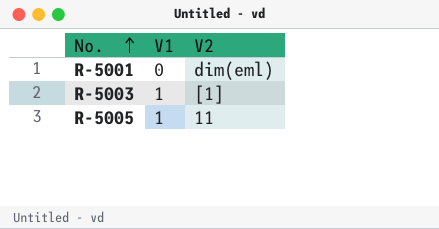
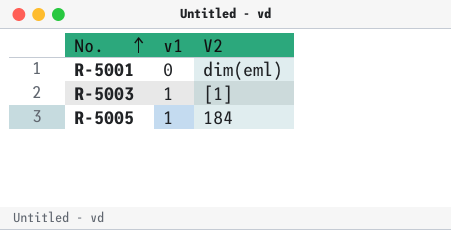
column name: V1 -> v1
R-5005 | V2: 11 -> 184

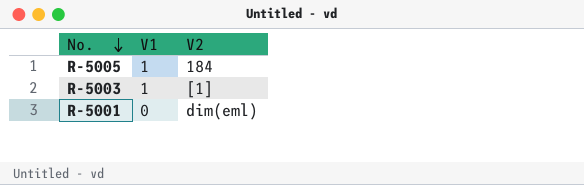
row order: No. ascending -> No. descending
column name: v1 -> V1

